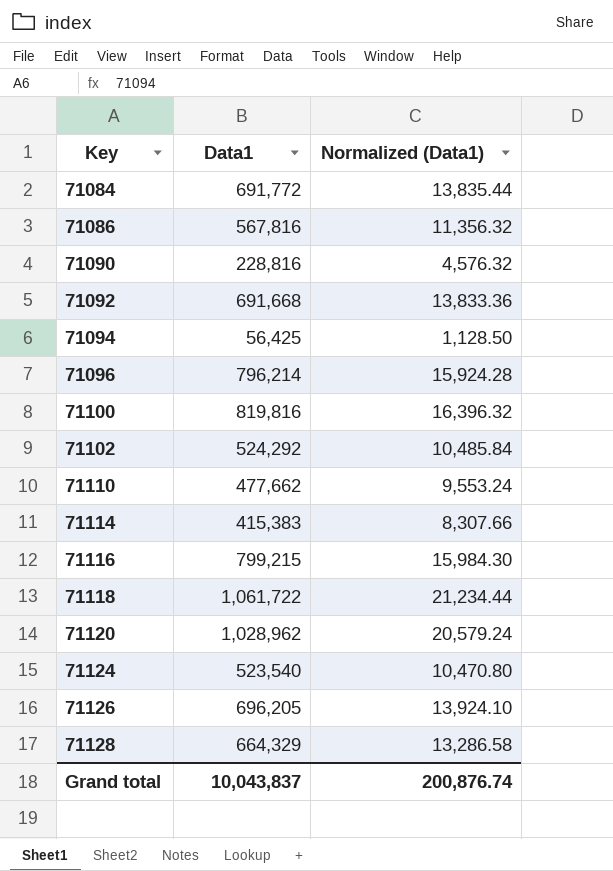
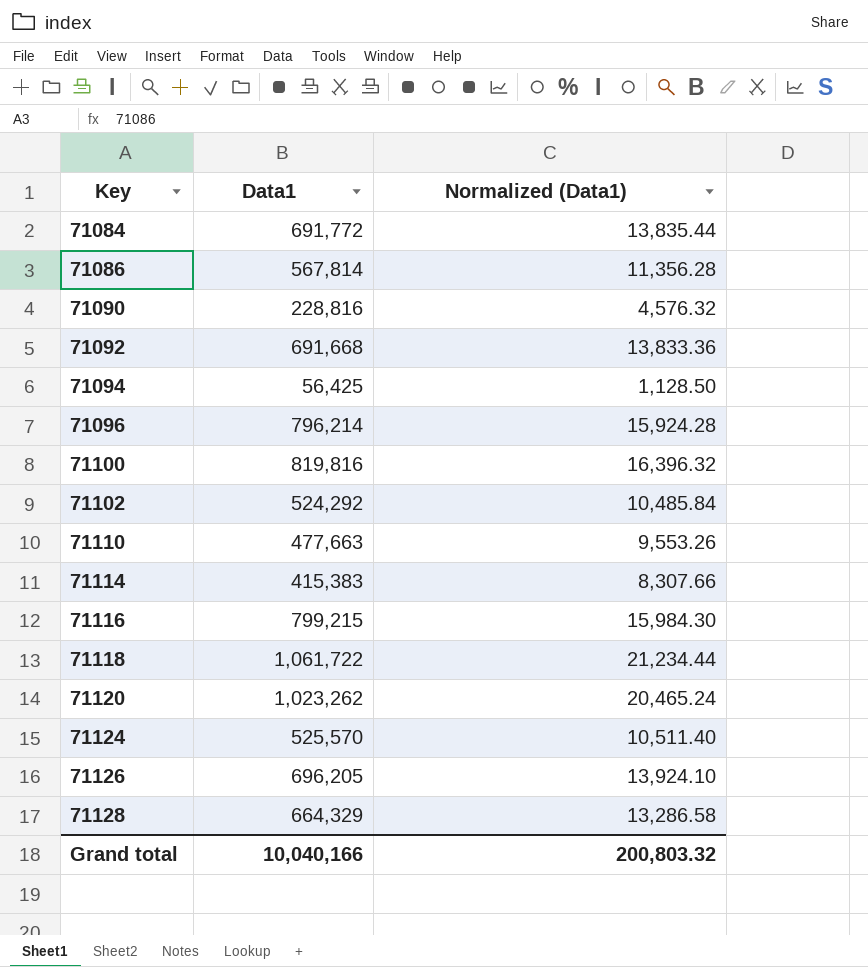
71086 | Data1: 567,816 -> 567,814
71086 | Normalized (Data1): 11,356.32 -> 11,356.28
71110 | Data1: 477,662 -> 477,663
71110 | Normalized (Data1): 9,553.24 -> 9,553.26
71120 | Data1: 1,028,962 -> 1,023,262
71120 | Normalized (Data1): 20,579.24 -> 20,465.24
71124 | Data1: 523,540 -> 525,570
71124 | Normalized (Data1): 10,470.80 -> 10,511.40
Grand total | Data1: 10,043,837 -> 10,040,166
Grand total | Normalized (Data1): 200,876.74 -> 200,803.32

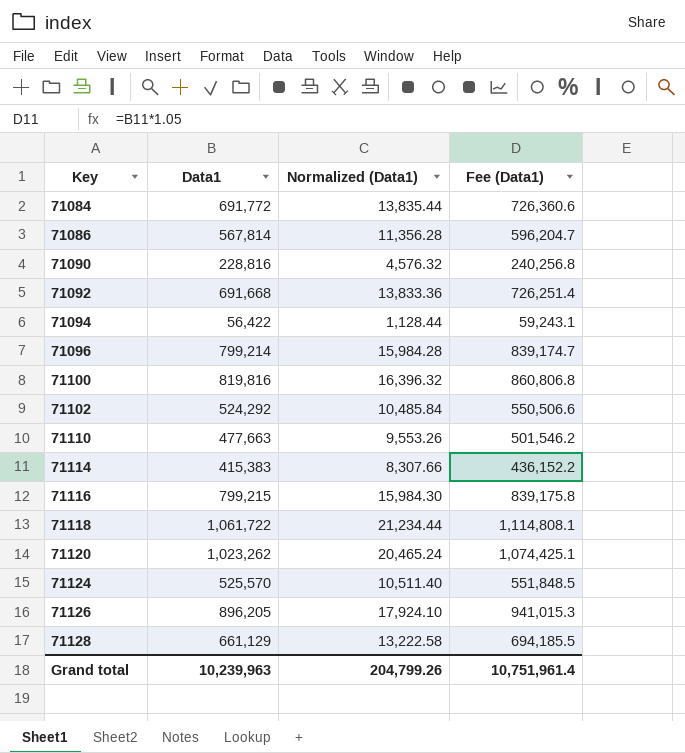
column Fee (Data1) | formula: none -> [Data1] * 1.05
71094 | Data1: 56,425 -> 56,422
71094 | Normalized (Data1): 1,128.50 -> 1,128.44
71096 | Data1: 796,214 -> 799,214
71096 | Normalized (Data1): 15,924.28 -> 15,984.28
71126 | Data1: 696,205 -> 896,205
71126 | Normalized (Data1): 13,924.10 -> 17,924.10
71128 | Data1: 664,329 -> 661,129
71128 | Normalized (Data1): 13,286.58 -> 13,222.58
Grand total | Data1: 10,040,166 -> 10,239,963
Grand total | Normalized (Data1): 200,803.32 -> 204,799.26

